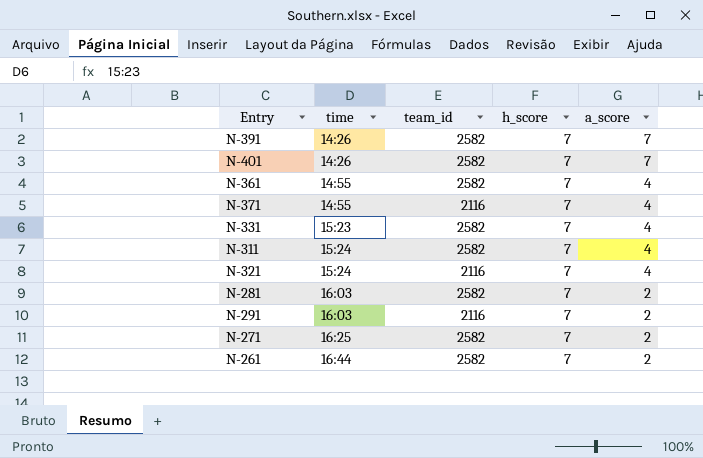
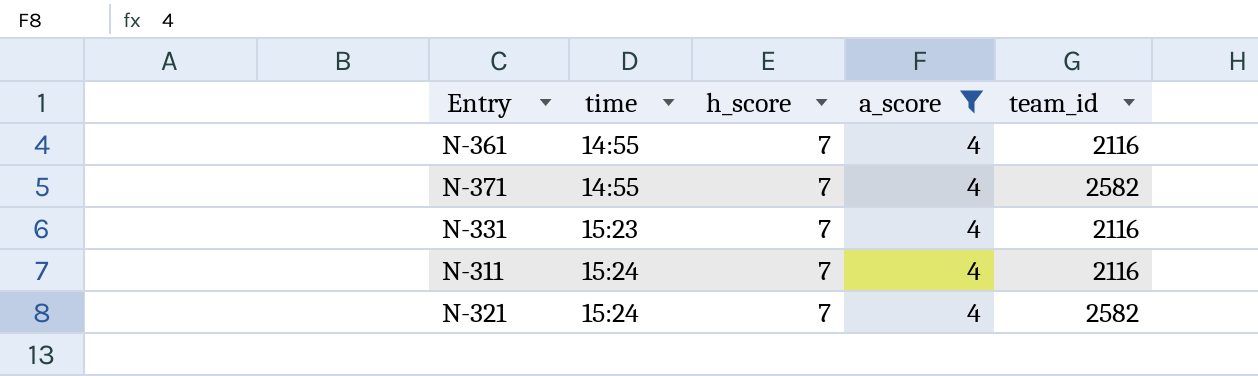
filter: none -> a_score = 4
column team_id | position: 3 -> 5
N-361 | team_id: 2582 -> 2116
N-371 | team_id: 2116 -> 2582
N-331 | team_id: 2582 -> 2116
N-311 | team_id: 2582 -> 2116
N-321 | team_id: 2116 -> 2582

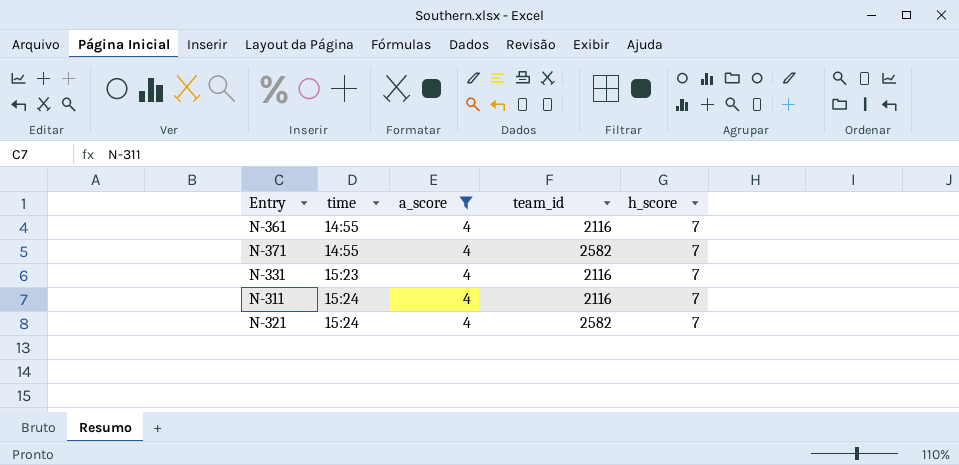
column h_score | position: 3 -> 5

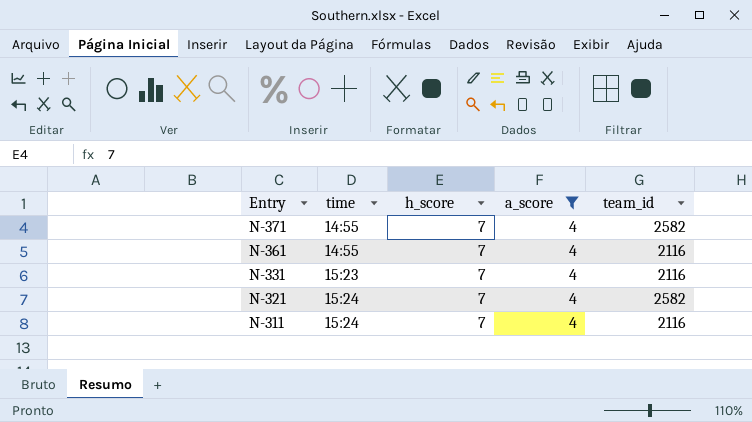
row order: time ascending -> Entry descending
column h_score | position: 5 -> 3

